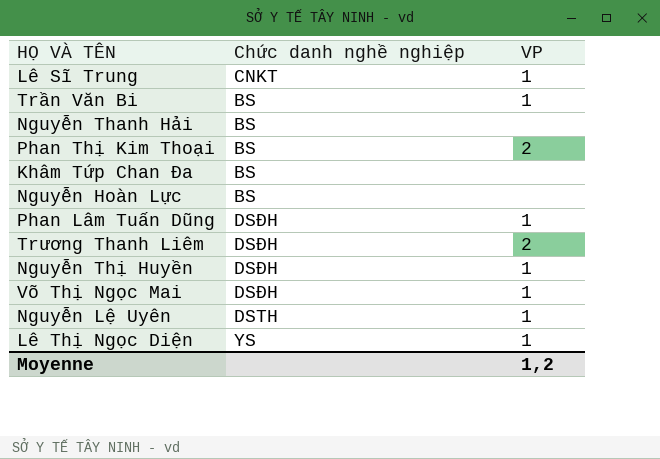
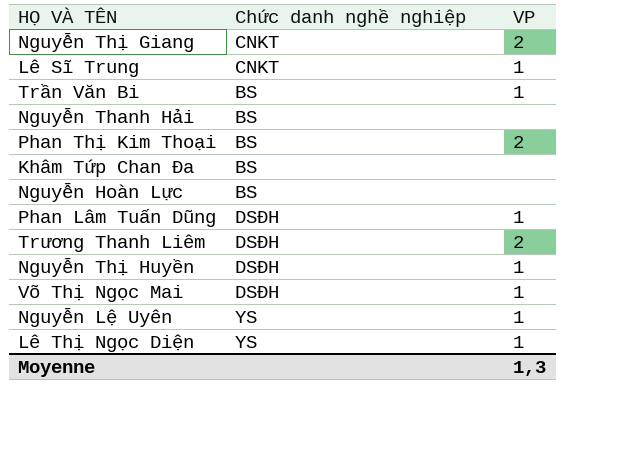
row Nguyễn Thị Giang: none -> CNKT | 2
Nguyễn Lệ Uyên | Chức danh nghề nghiệp: DSTH -> YS
Moyenne | VP: 1,2 -> 1,3

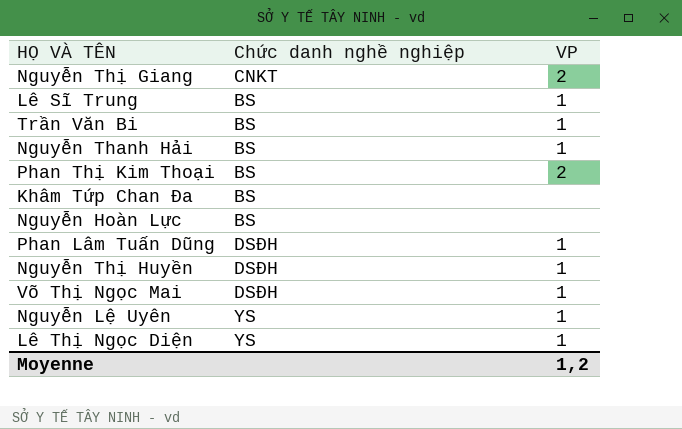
row Trương Thanh Liêm: DSĐH | 2 -> none
Lê Sĩ Trung | Chức danh nghề nghiệp: CNKT -> BS
Nguyễn Thanh Hải | VP: none -> 1
Moyenne | VP: 1,3 -> 1,2

